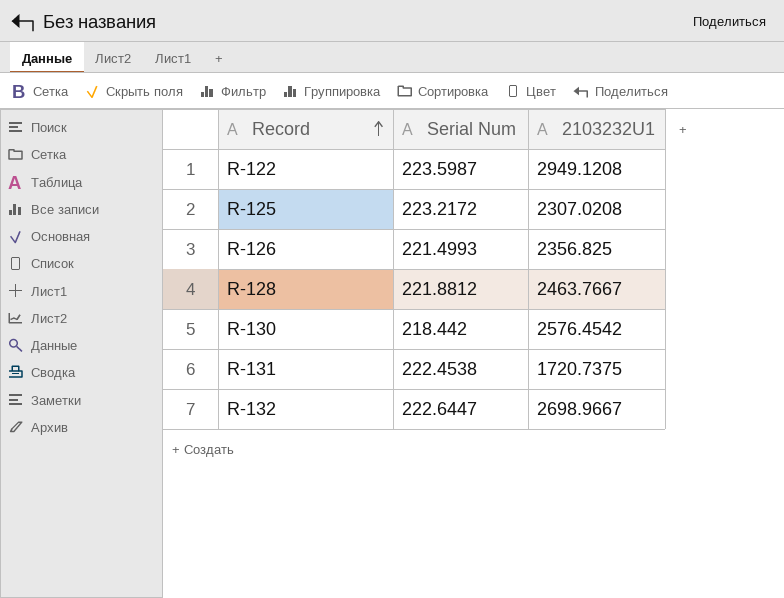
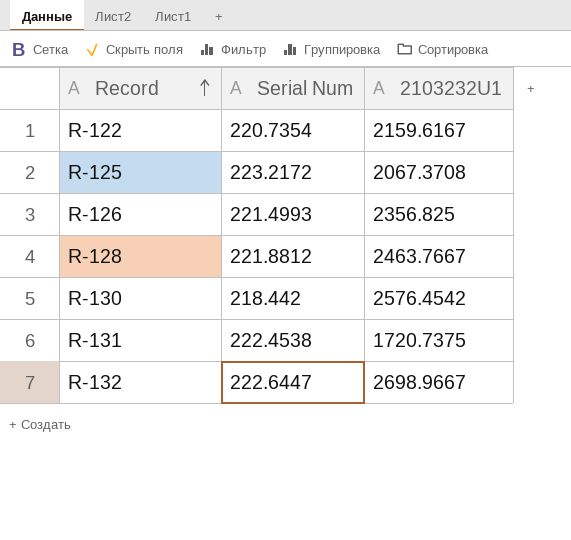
R-122 | Serial Num: 223.5987 -> 220.7354
R-122 | 2103232U1: 2949.1208 -> 2159.6167
R-125 | 2103232U1: 2307.0208 -> 2067.3708

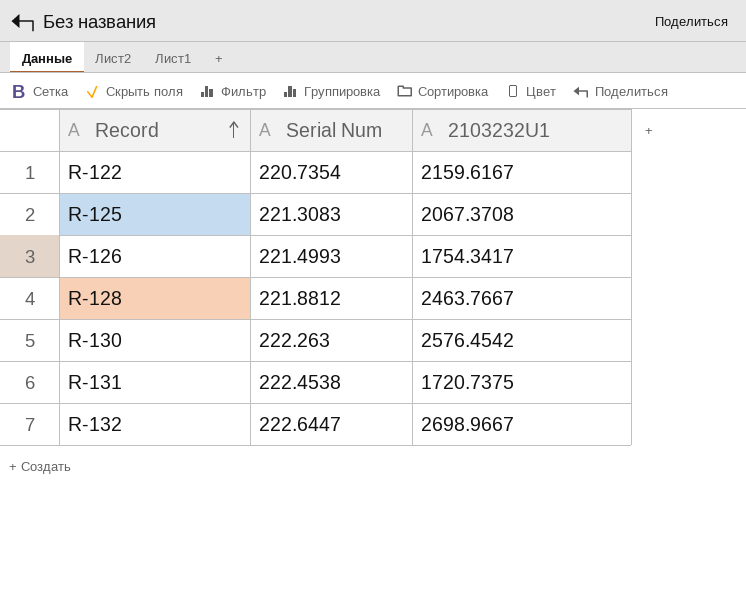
R-125 | Serial Num: 223.2172 -> 221.3083
R-126 | 2103232U1: 2356.825 -> 1754.3417
R-130 | Serial Num: 218.442 -> 222.263

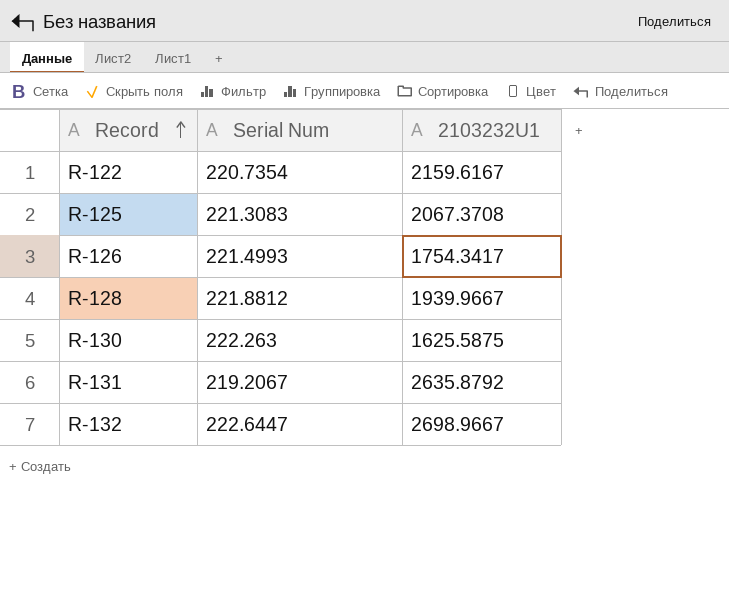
R-128 | 2103232U1: 2463.7667 -> 1939.9667
R-130 | 2103232U1: 2576.4542 -> 1625.5875
R-131 | Serial Num: 222.4538 -> 219.2067
R-131 | 2103232U1: 1720.7375 -> 2635.8792

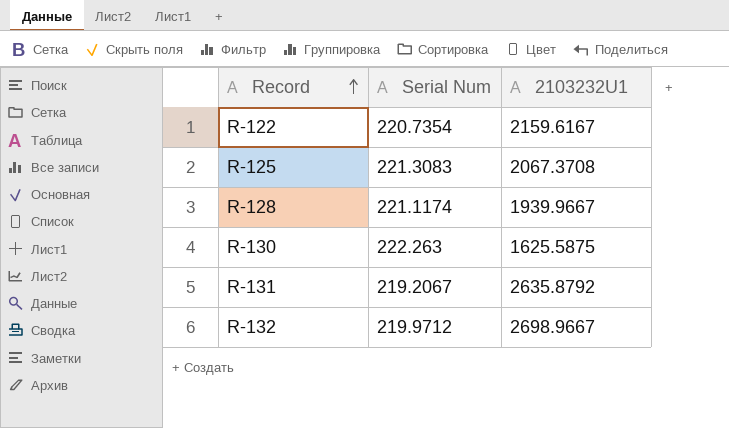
row R-126: 221.4993 | 1754.3417 -> none
R-128 | Serial Num: 221.8812 -> 221.1174
R-132 | Serial Num: 222.6447 -> 219.9712

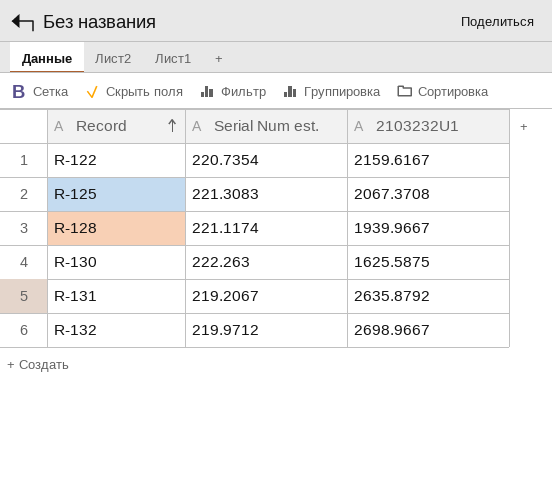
column name: Serial Num -> Serial Num est.

